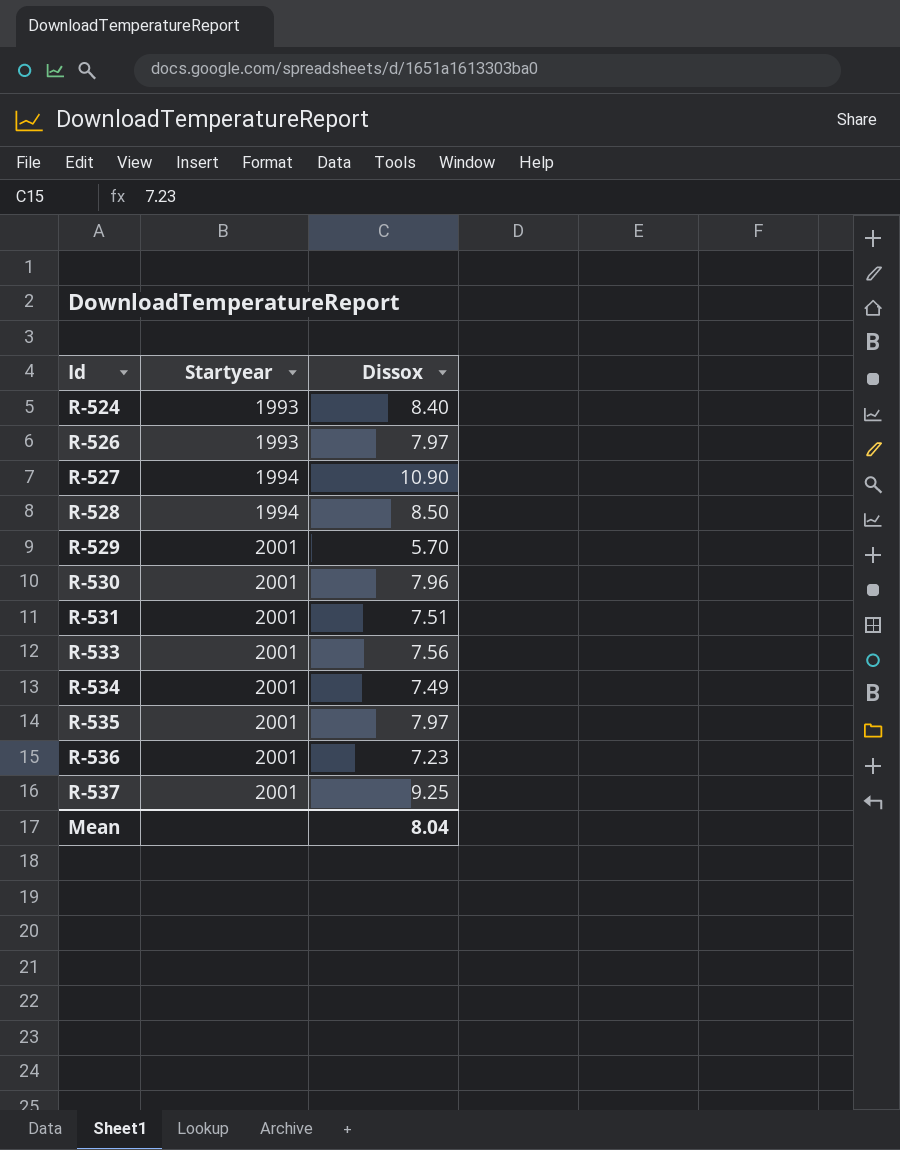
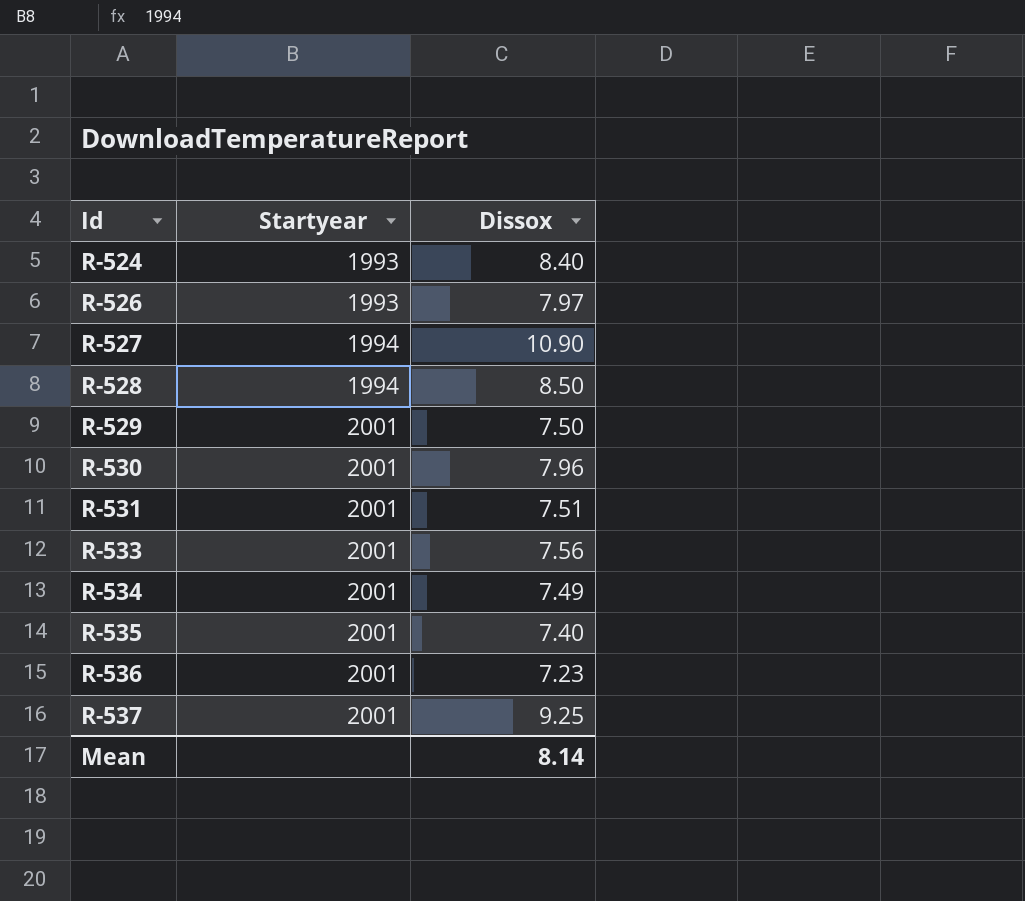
R-529 | Dissox: 5.70 -> 7.50
R-535 | Dissox: 7.97 -> 7.40
Mean | Dissox: 8.04 -> 8.14

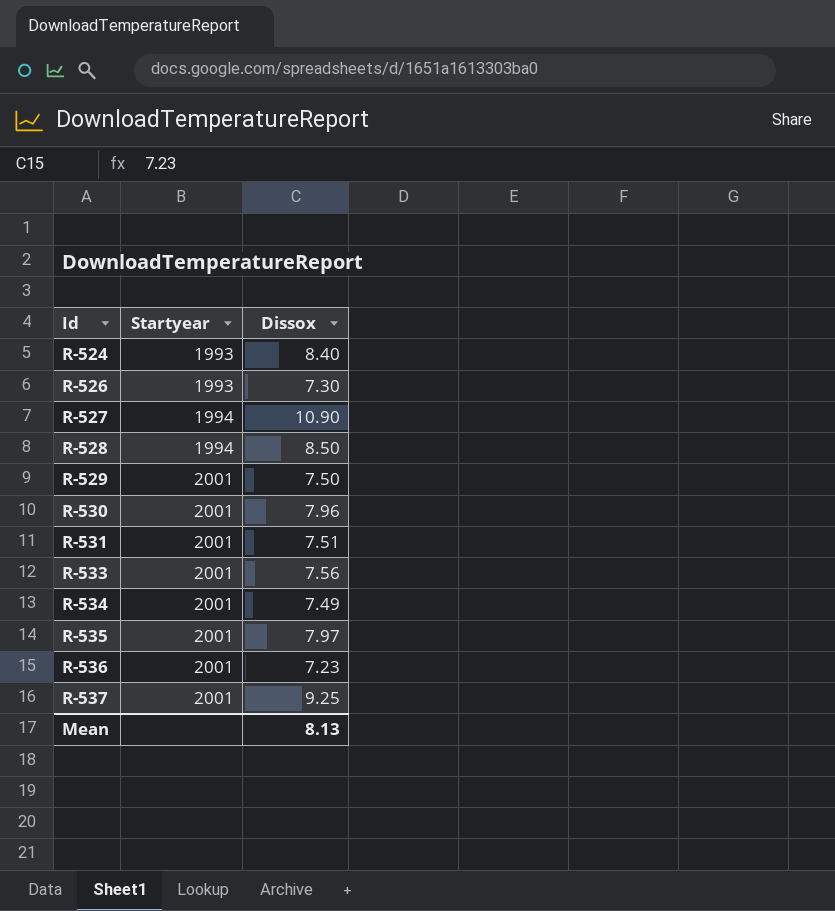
R-526 | Dissox: 7.97 -> 7.30
R-535 | Dissox: 7.40 -> 7.97
Mean | Dissox: 8.14 -> 8.13

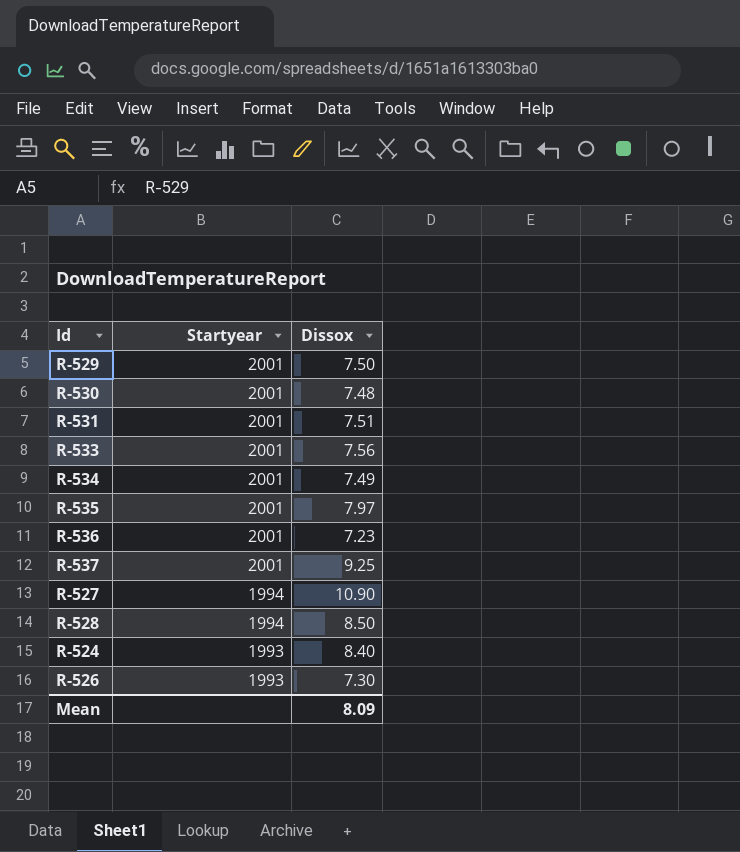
row order: Id ascending -> Startyear descending
R-530 | Dissox: 7.96 -> 7.48
Mean | Dissox: 8.13 -> 8.09

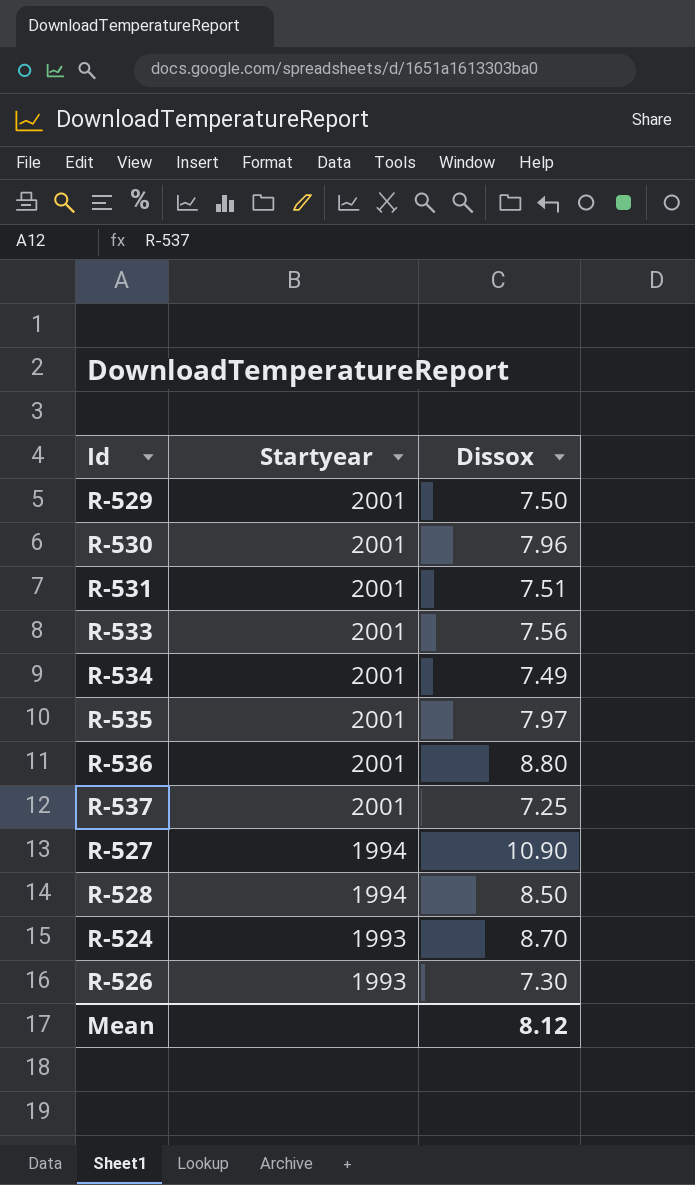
R-530 | Dissox: 7.48 -> 7.96
R-536 | Dissox: 7.23 -> 8.80
R-537 | Dissox: 9.25 -> 7.25
R-524 | Dissox: 8.40 -> 8.70
Mean | Dissox: 8.09 -> 8.12

